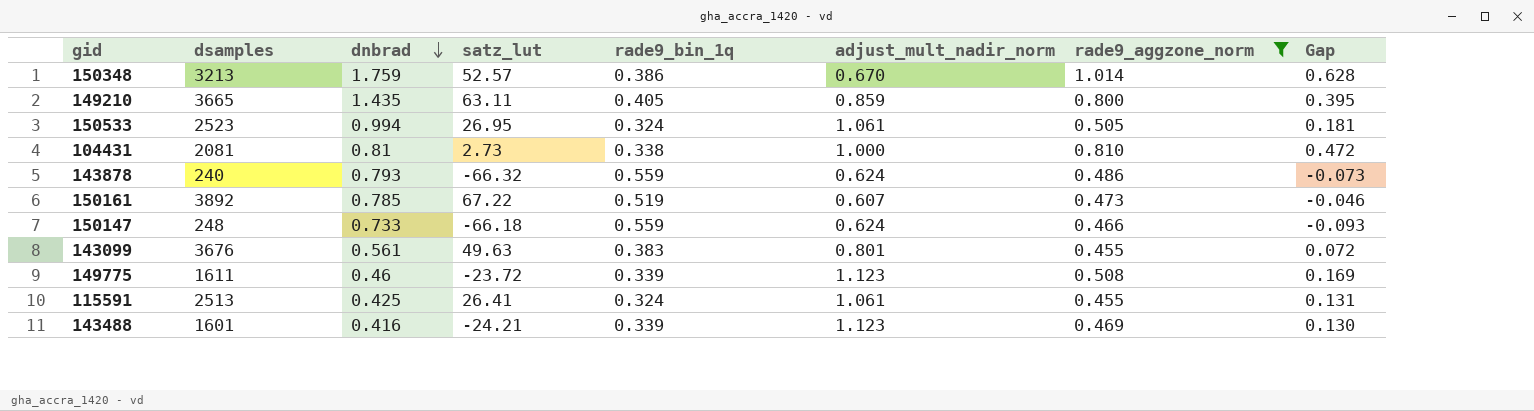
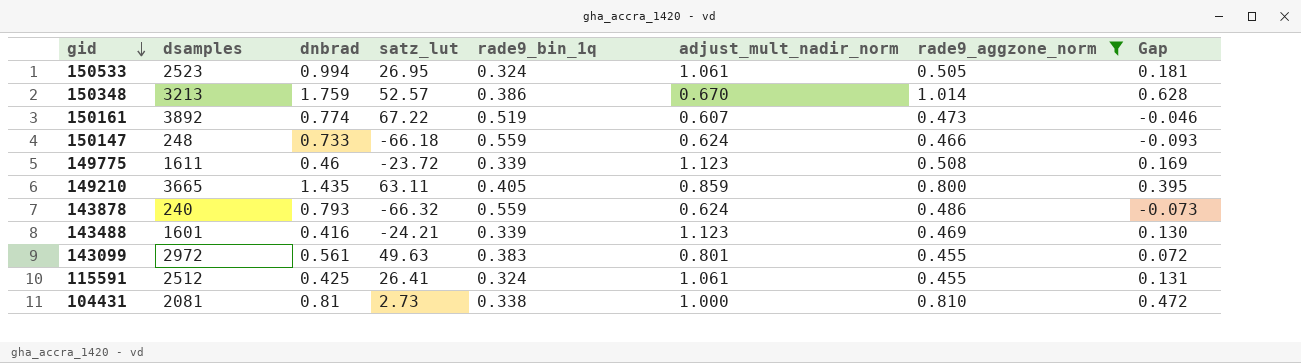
row order: dnbrad descending -> gid descending
150161 | dnbrad: 0.785 -> 0.774
143099 | dsamples: 3676 -> 2972
115591 | dsamples: 2513 -> 2512

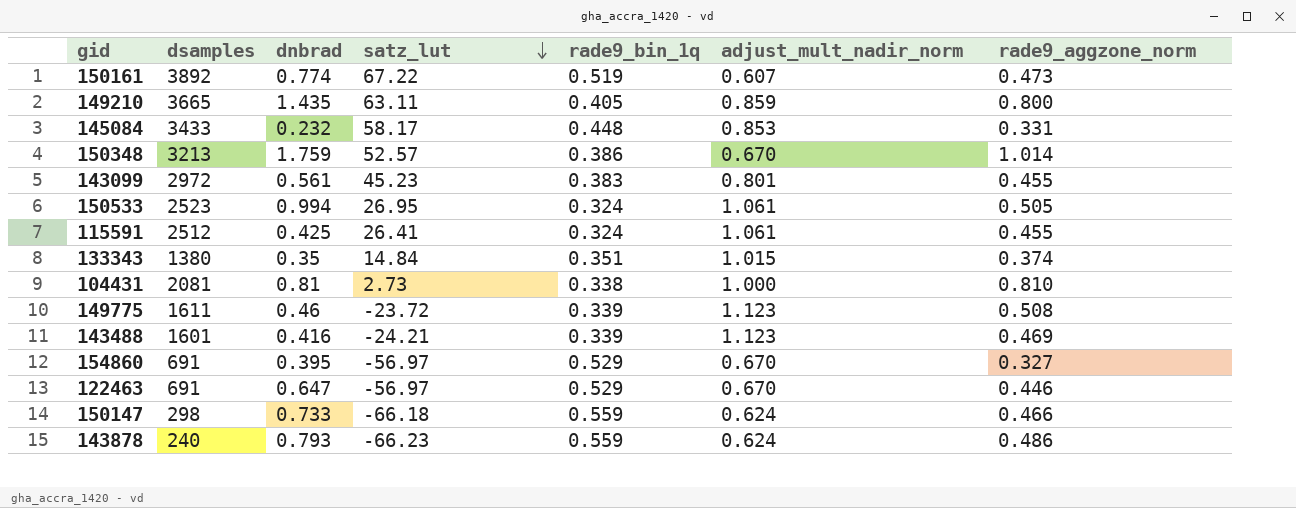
filter: rade9_aggzone_norm >= 0.455 -> none
row order: gid descending -> satz_lut descending
column Gap | formula: [rade9_aggzone_norm] - [rade9_bin_1q] -> none
143099 | satz_lut: 49.63 -> 45.23
150147 | dsamples: 248 -> 298
143878 | satz_lut: -66.32 -> -66.23

